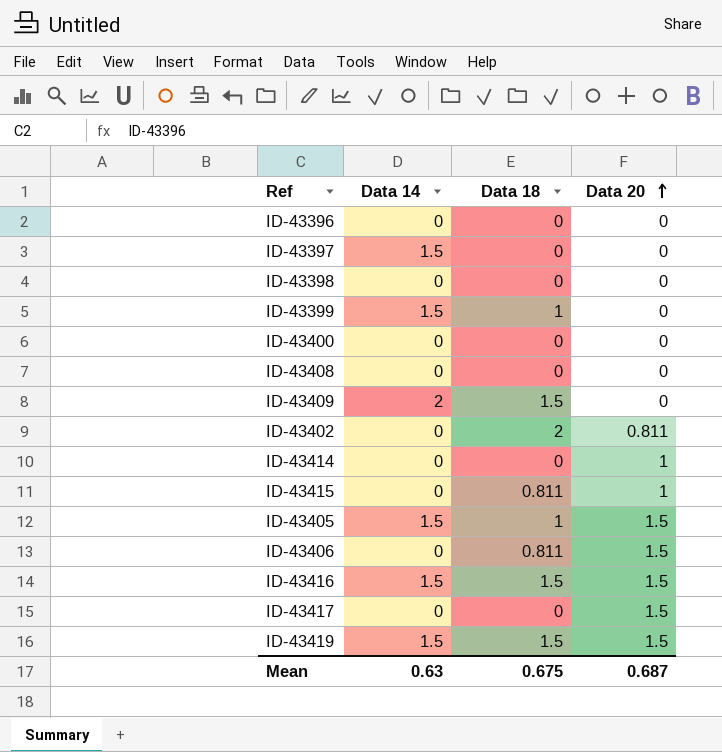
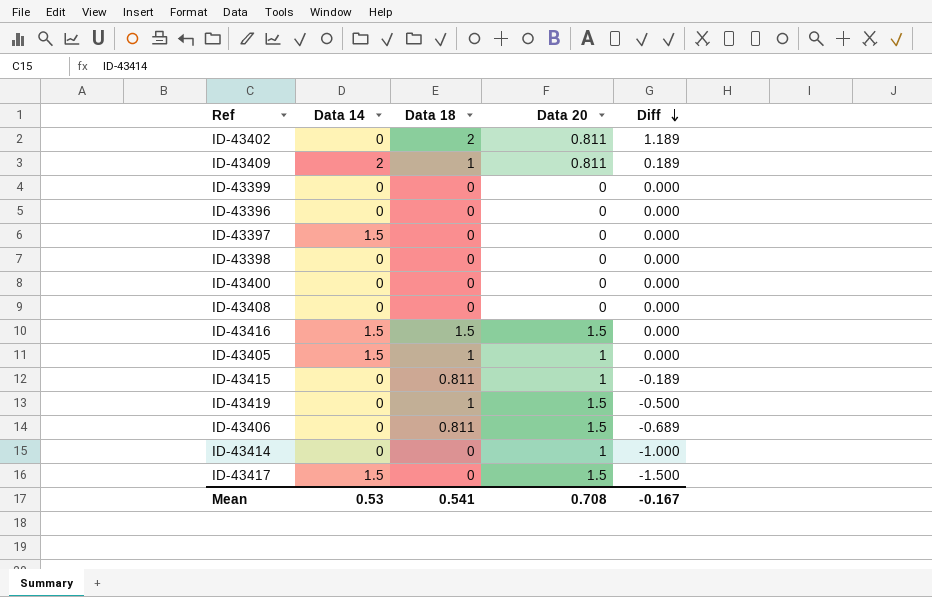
row order: Data 20 ascending -> Diff descending
column Diff | formula: none -> [Data 18] - [Data 20]
ID-43409 | Data 18: 1.5 -> 1
ID-43409 | Data 20: 0 -> 0.811
ID-43399 | Data 14: 1.5 -> 0
ID-43399 | Data 18: 1 -> 0
ID-43405 | Data 20: 1.5 -> 1
ID-43419 | Data 14: 1.5 -> 0
ID-43419 | Data 18: 1.5 -> 1
ID-43417 | Data 14: 0 -> 1.5
Mean | Data 14: 0.63 -> 0.53
Mean | Data 18: 0.675 -> 0.541
Mean | Data 20: 0.687 -> 0.708

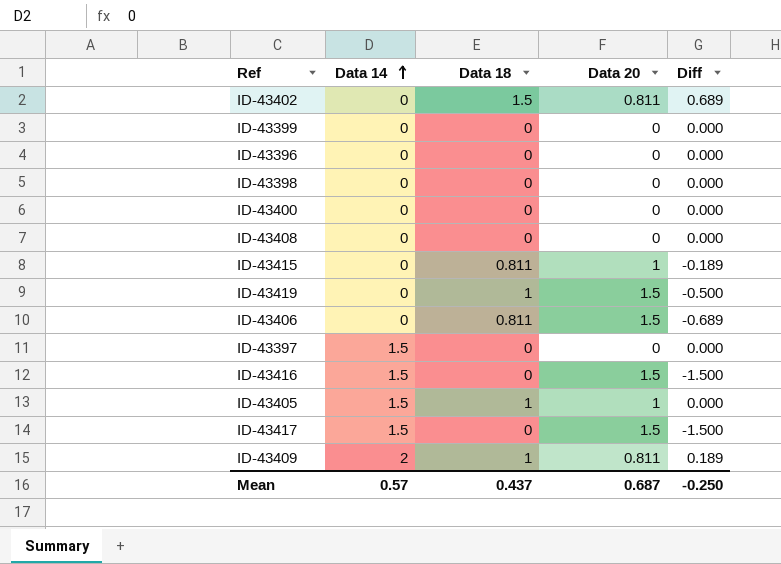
row order: Diff descending -> Data 14 ascending
row ID-43414: 0 | 0 | 1 | -1.000 -> none
ID-43402 | Data 18: 2 -> 1.5
ID-43402 | Diff: 1.189 -> 0.689
ID-43416 | Data 18: 1.5 -> 0
ID-43416 | Diff: 0.000 -> -1.500
Mean | Data 14: 0.53 -> 0.57
Mean | Data 18: 0.541 -> 0.437
Mean | Data 20: 0.708 -> 0.687
Mean | Diff: -0.167 -> -0.250

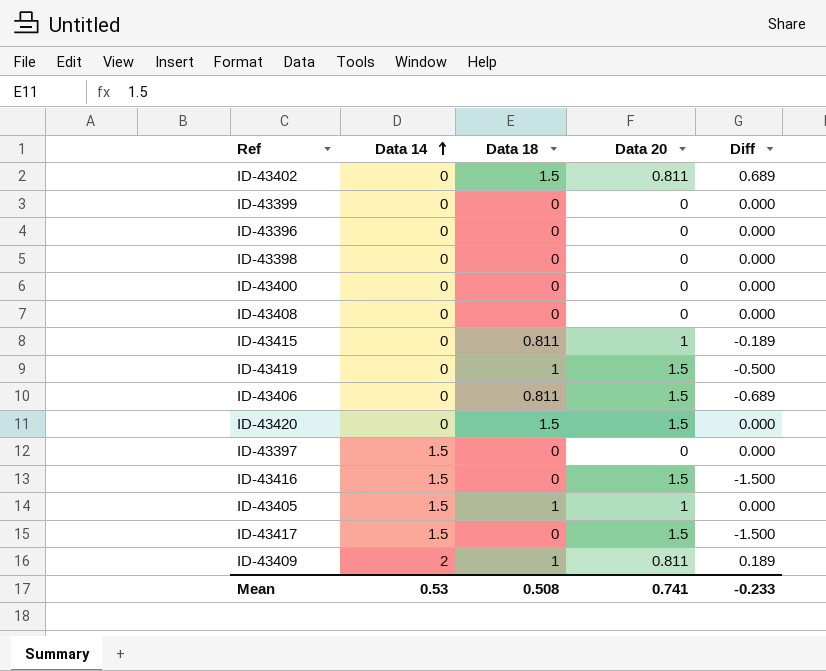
row ID-43420: none -> 0 | 1.5 | 1.5 | 0.000
Mean | Data 14: 0.57 -> 0.53
Mean | Data 18: 0.437 -> 0.508
Mean | Data 20: 0.687 -> 0.741
Mean | Diff: -0.250 -> -0.233

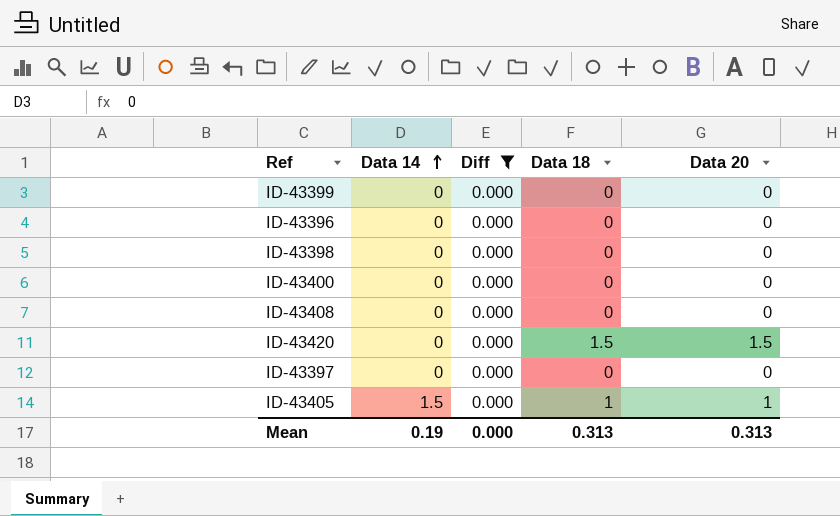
filter: none -> Diff = 0.000
column Diff | position: 5 -> 3
ID-43397 | Data 14: 1.5 -> 0
Mean | Data 14: 0.53 -> 0.19
Mean | Diff: -0.233 -> 0.000
Mean | Data 18: 0.508 -> 0.313
Mean | Data 20: 0.741 -> 0.313

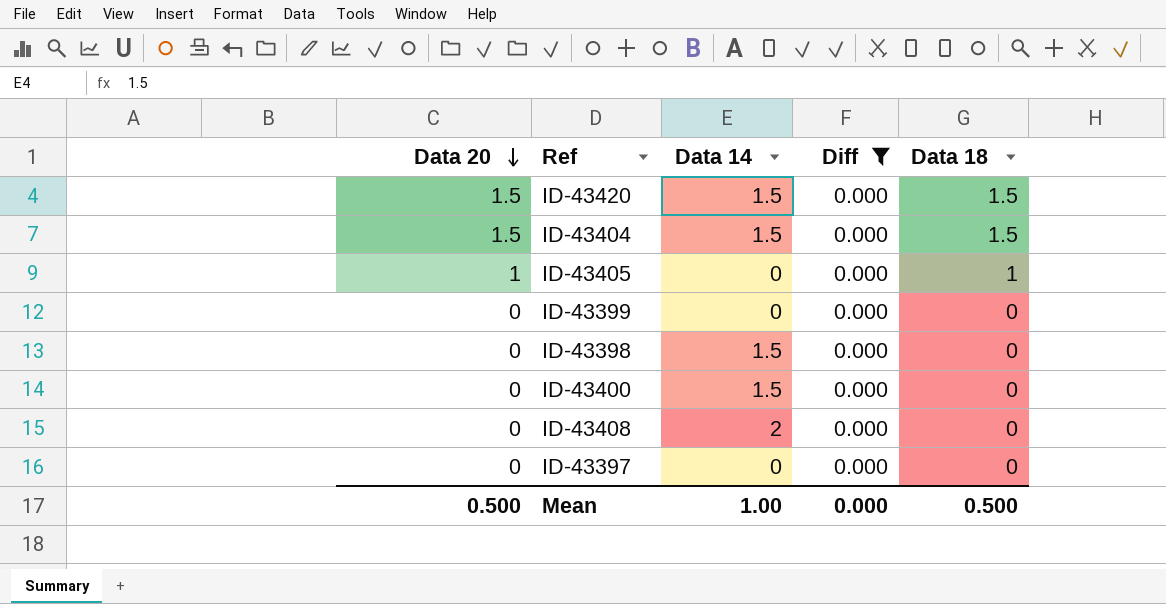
row order: Data 14 ascending -> Data 20 descending
column Data 20 | position: 5 -> 1
row ID-43396: 0 | 0.000 | 0 | 0 -> none
ID-43420 | Data 14: 0 -> 1.5
row ID-43404: none -> 1.5 | 1.5 | 0.000 | 1.5
ID-43405 | Data 14: 1.5 -> 0
ID-43398 | Data 14: 0 -> 1.5
ID-43400 | Data 14: 0 -> 1.5
ID-43408 | Data 14: 0 -> 2
Mean | Data 20: 0.313 -> 0.500
Mean | Data 14: 0.19 -> 1.00
Mean | Data 18: 0.313 -> 0.500

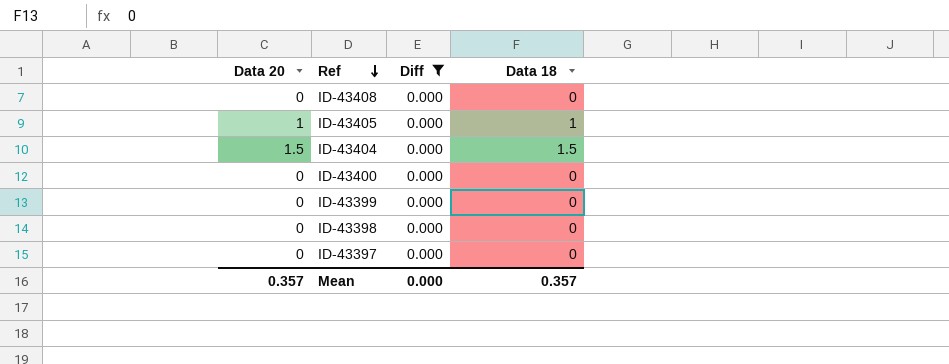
row order: Data 20 descending -> Ref descending
column Data 14 | position: 3 -> none
row ID-43420: 1.5 | 1.5 | 0.000 | 1.5 -> none
Mean | Data 20: 0.500 -> 0.357
Mean | Data 18: 0.500 -> 0.357

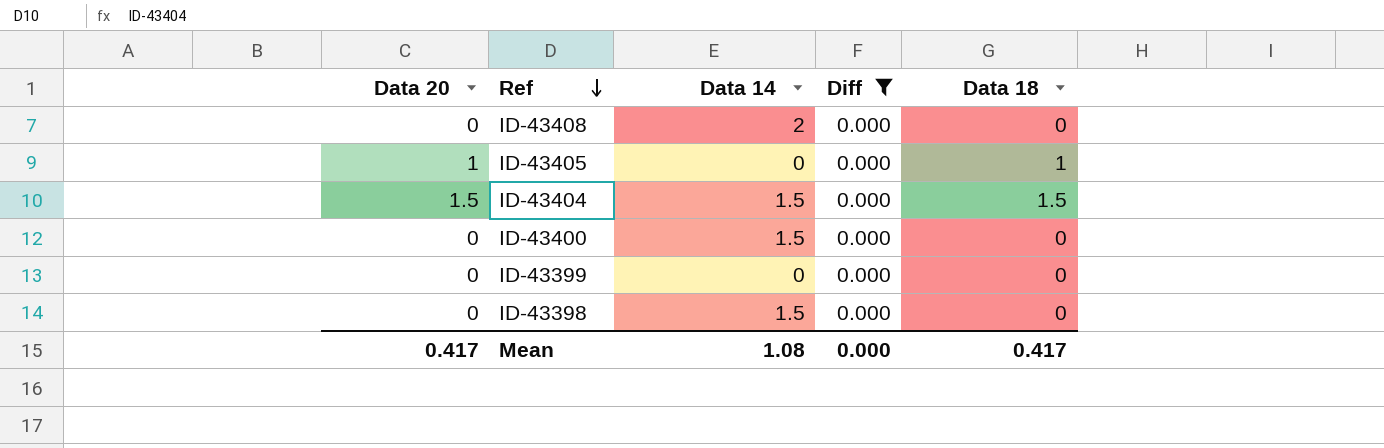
column Data 14 | position: none -> 3
row ID-43397: 0 | 0.000 | 0 -> none
Mean | Data 20: 0.357 -> 0.417
Mean | Data 18: 0.357 -> 0.417

